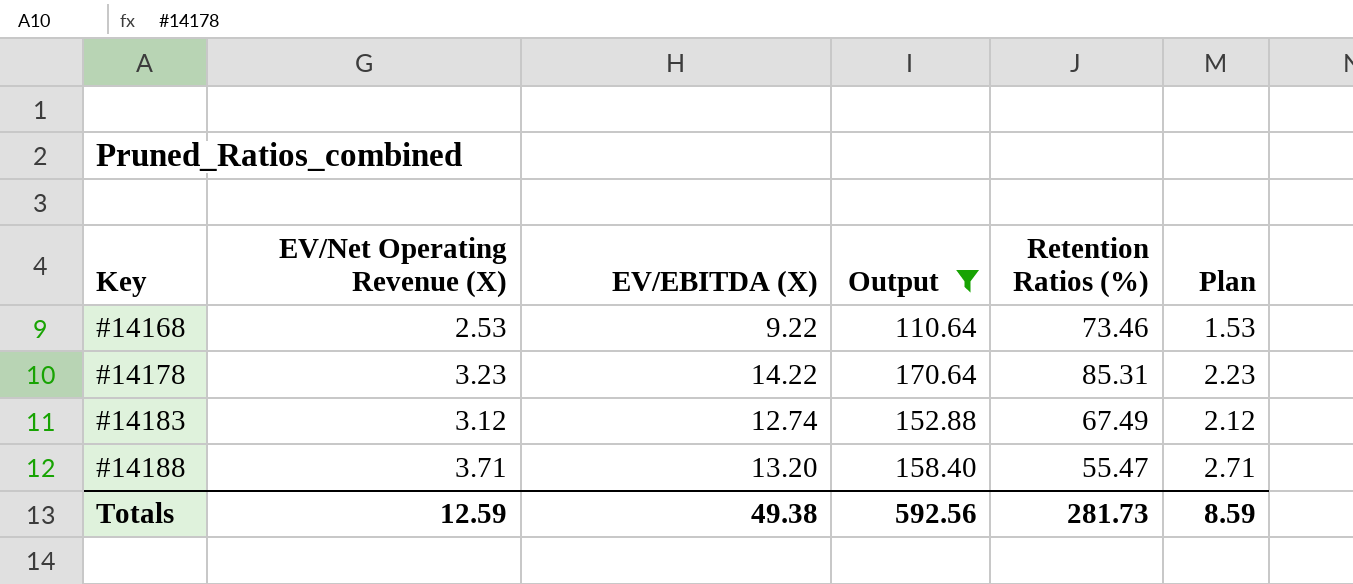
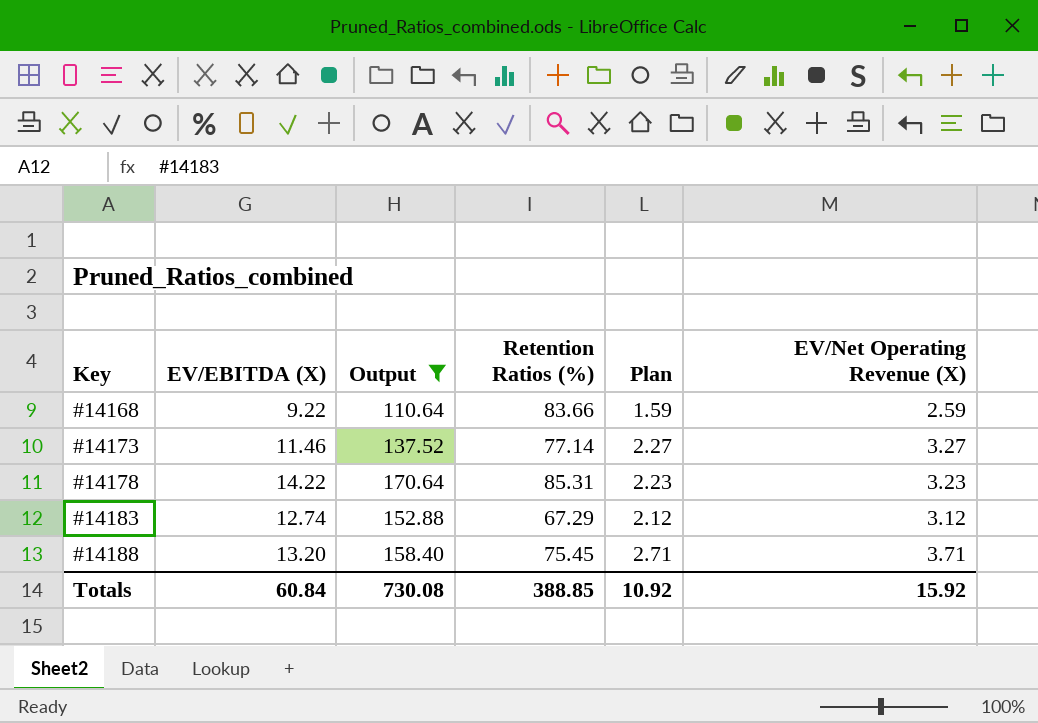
column EV/Net Operating Revenue (X) | position: 2 -> 6
#14168 | Retention Ratios (%): 73.46 -> 83.66
#14168 | Plan: 1.53 -> 1.59
#14168 | EV/Net Operating Revenue (X): 2.53 -> 2.59
row #14173: none -> 11.46 | 137.52 | 77.14 | 2.27 | 3.27
#14183 | Retention Ratios (%): 67.49 -> 67.29
#14188 | Retention Ratios (%): 55.47 -> 75.45
Totals | EV/EBITDA (X): 49.38 -> 60.84
Totals | Output: 592.56 -> 730.08
Totals | Retention Ratios (%): 281.73 -> 388.85
Totals | Plan: 8.59 -> 10.92
Totals | EV/Net Operating Revenue (X): 12.59 -> 15.92

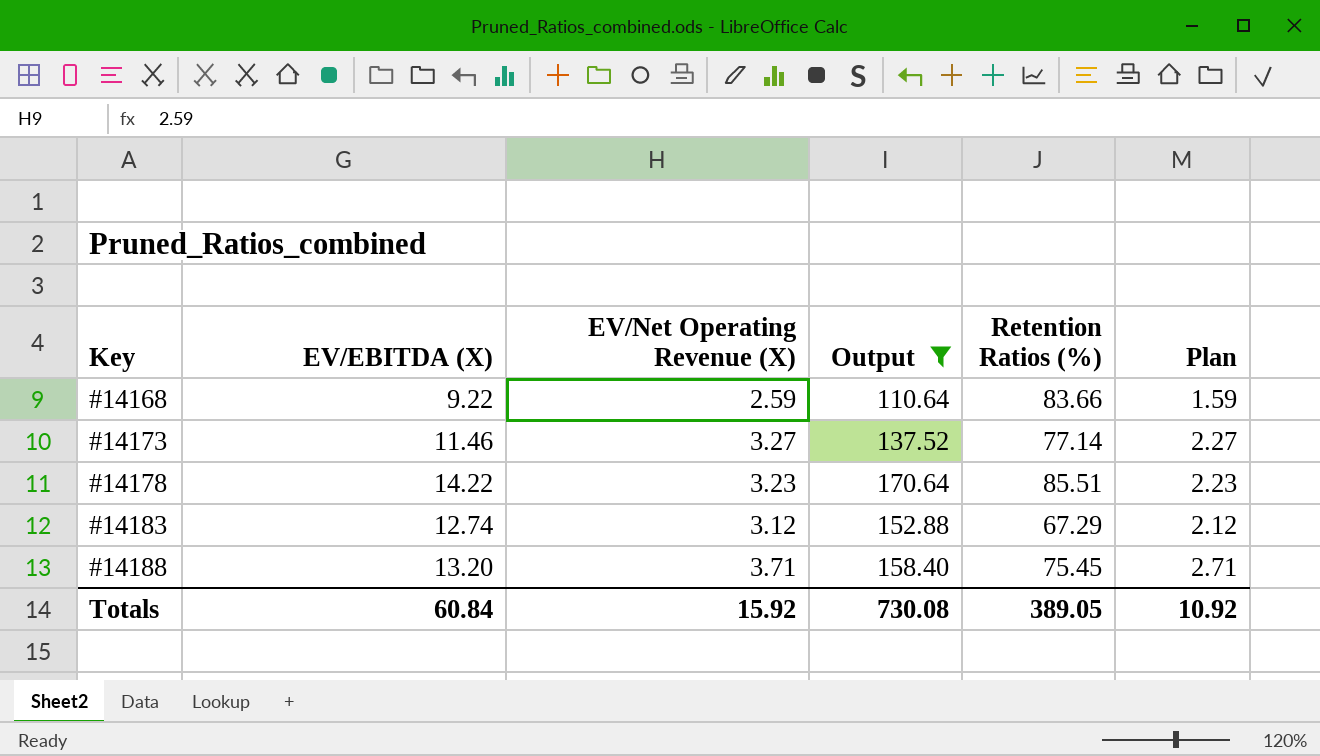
column EV/Net Operating Revenue (X) | position: 6 -> 3
#14178 | Retention Ratios (%): 85.31 -> 85.51
Totals | Retention Ratios (%): 388.85 -> 389.05

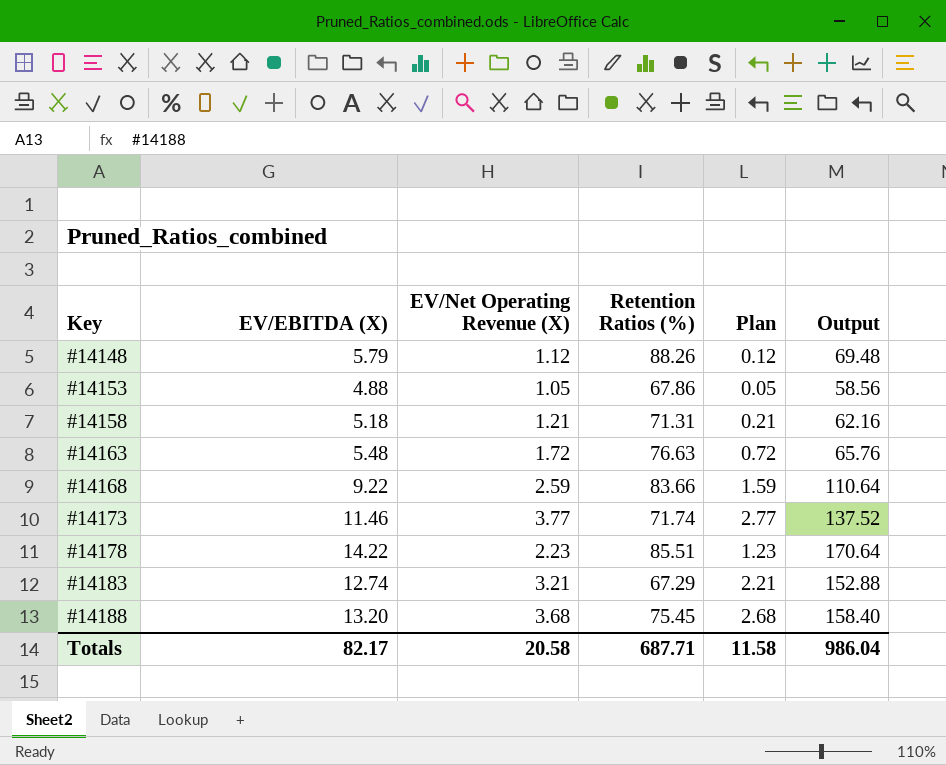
filter: Output >= 110.64 -> none
column Output | position: 4 -> 6
#14173 | EV/Net Operating Revenue (X): 3.27 -> 3.77
#14173 | Retention Ratios (%): 77.14 -> 71.74
#14173 | Plan: 2.27 -> 2.77
#14178 | EV/Net Operating Revenue (X): 3.23 -> 2.23
#14178 | Plan: 2.23 -> 1.23
#14183 | EV/Net Operating Revenue (X): 3.12 -> 3.21
#14183 | Plan: 2.12 -> 2.21
#14188 | EV/Net Operating Revenue (X): 3.71 -> 3.68
#14188 | Plan: 2.71 -> 2.68
Totals | EV/EBITDA (X): 60.84 -> 82.17
Totals | EV/Net Operating Revenue (X): 15.92 -> 20.58
Totals | Retention Ratios (%): 389.05 -> 687.71
Totals | Plan: 10.92 -> 11.58
Totals | Output: 730.08 -> 986.04

